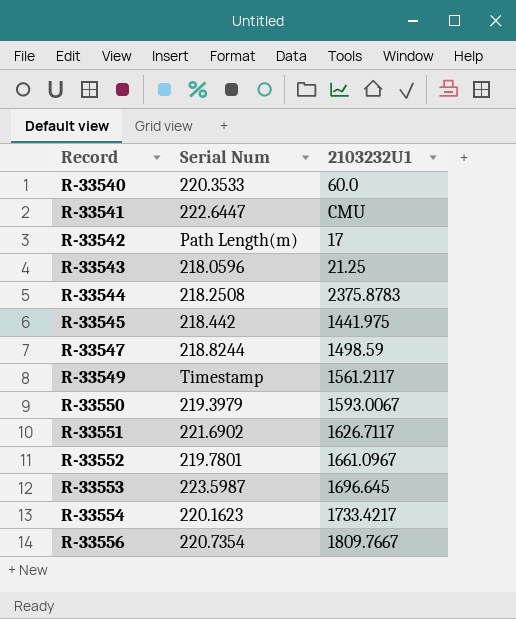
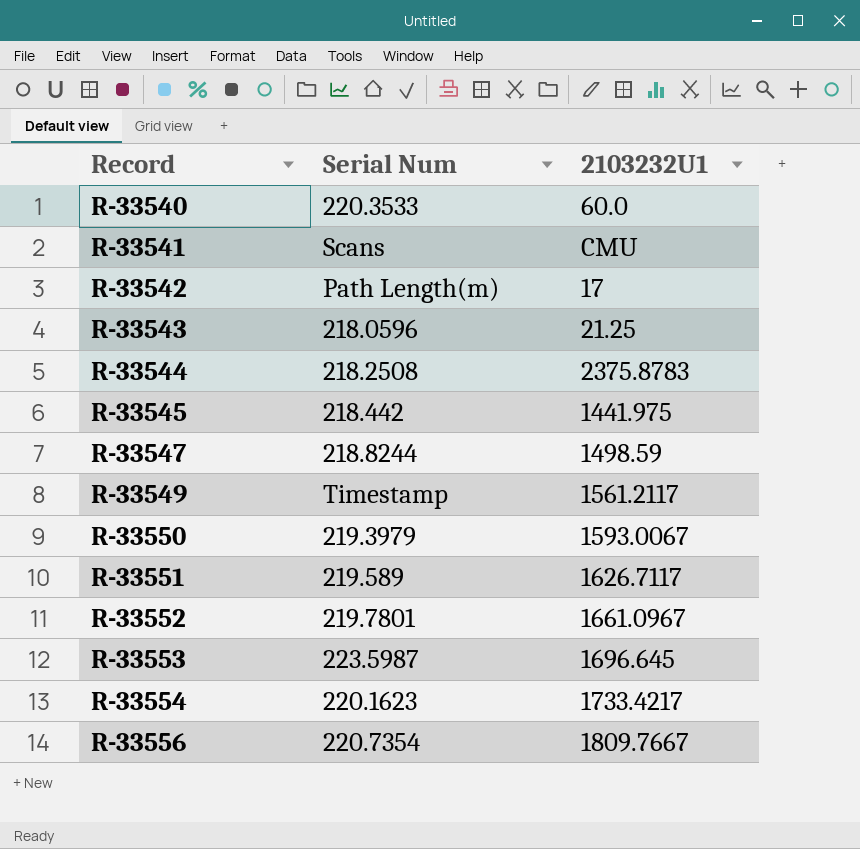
R-33541 | Serial Num: 222.6447 -> Scans
R-33551 | Serial Num: 221.6902 -> 219.589

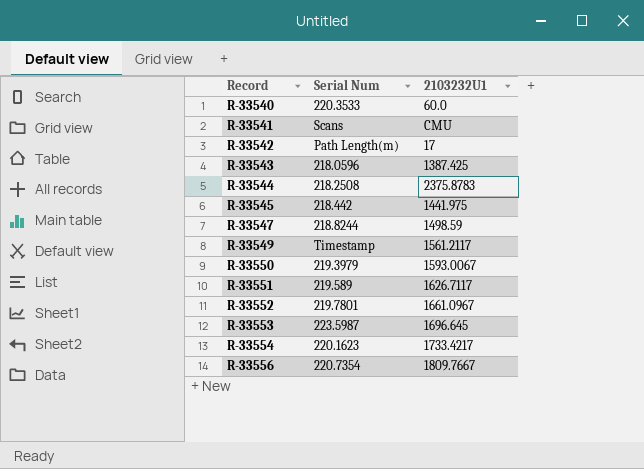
R-33543 | 2103232U1: 21.25 -> 1387.425

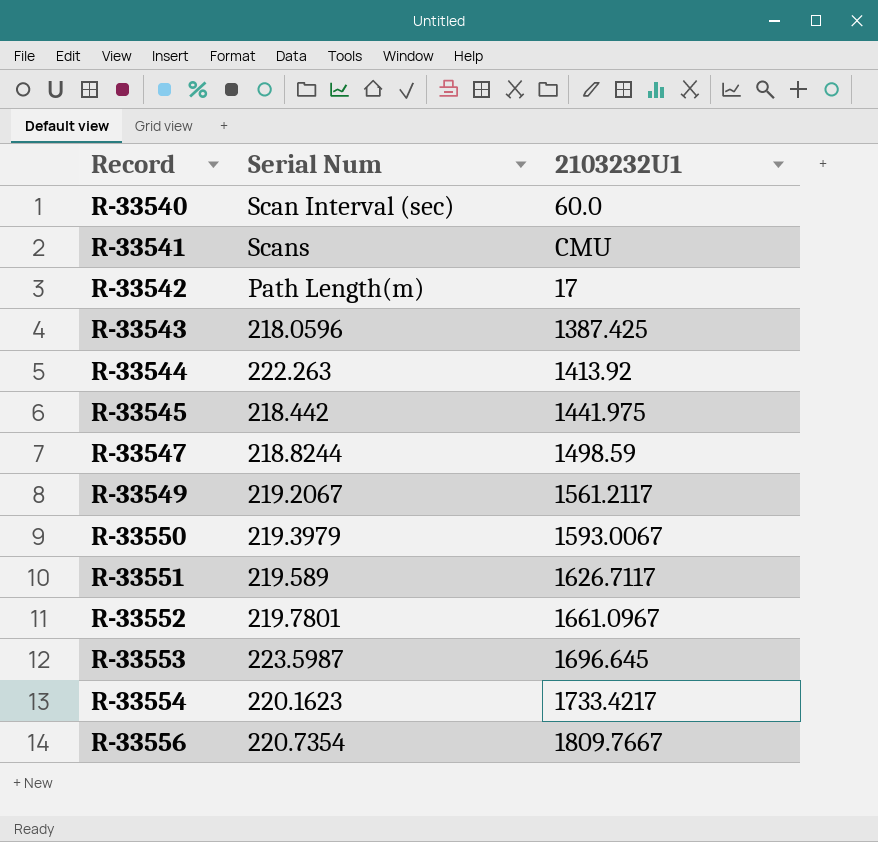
R-33540 | Serial Num: 220.3533 -> Scan Interval (sec)
R-33544 | Serial Num: 218.2508 -> 222.263
R-33544 | 2103232U1: 2375.8783 -> 1413.92
R-33549 | Serial Num: Timestamp -> 219.2067

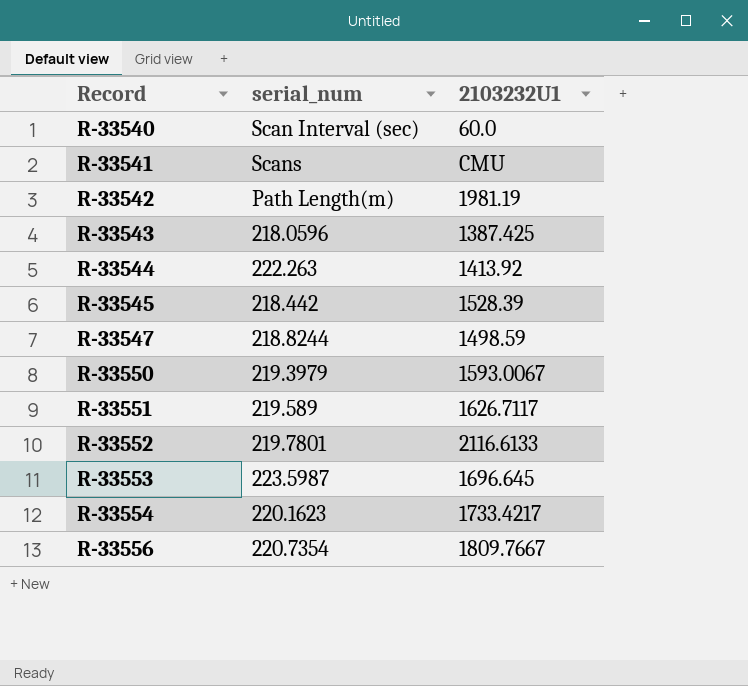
column name: Serial Num -> serial_num
row R-33549: 219.2067 | 1561.2117 -> none
R-33542 | 2103232U1: 17 -> 1981.19
R-33545 | 2103232U1: 1441.975 -> 1528.39
R-33552 | 2103232U1: 1661.0967 -> 2116.6133

